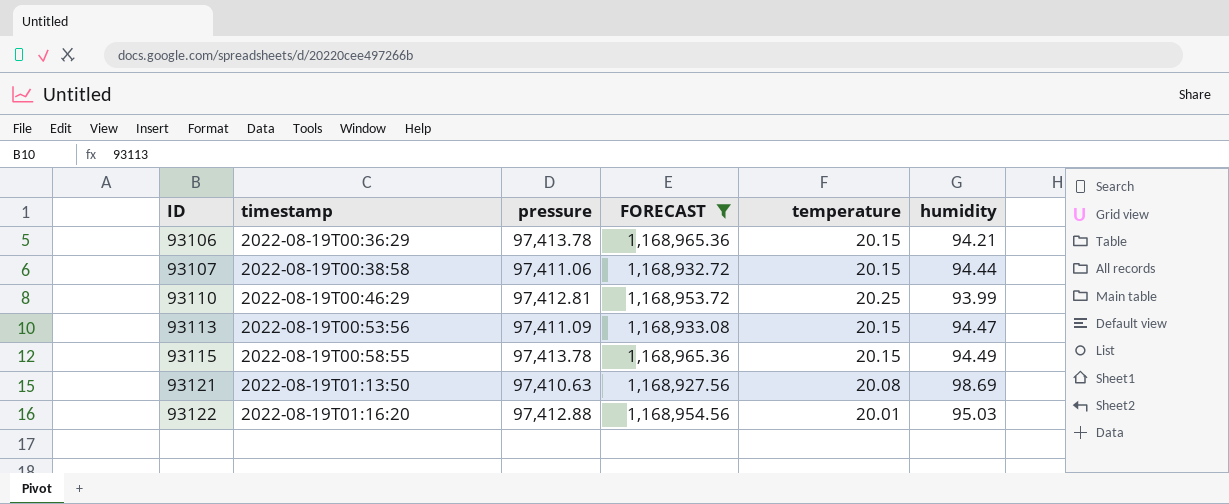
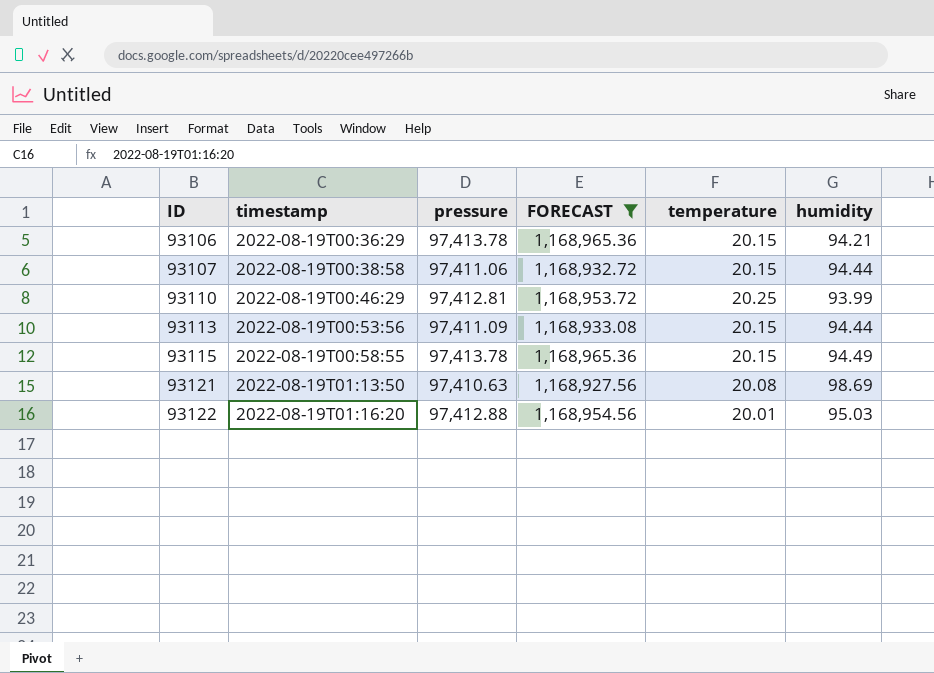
93113 | humidity: 94.47 -> 94.44

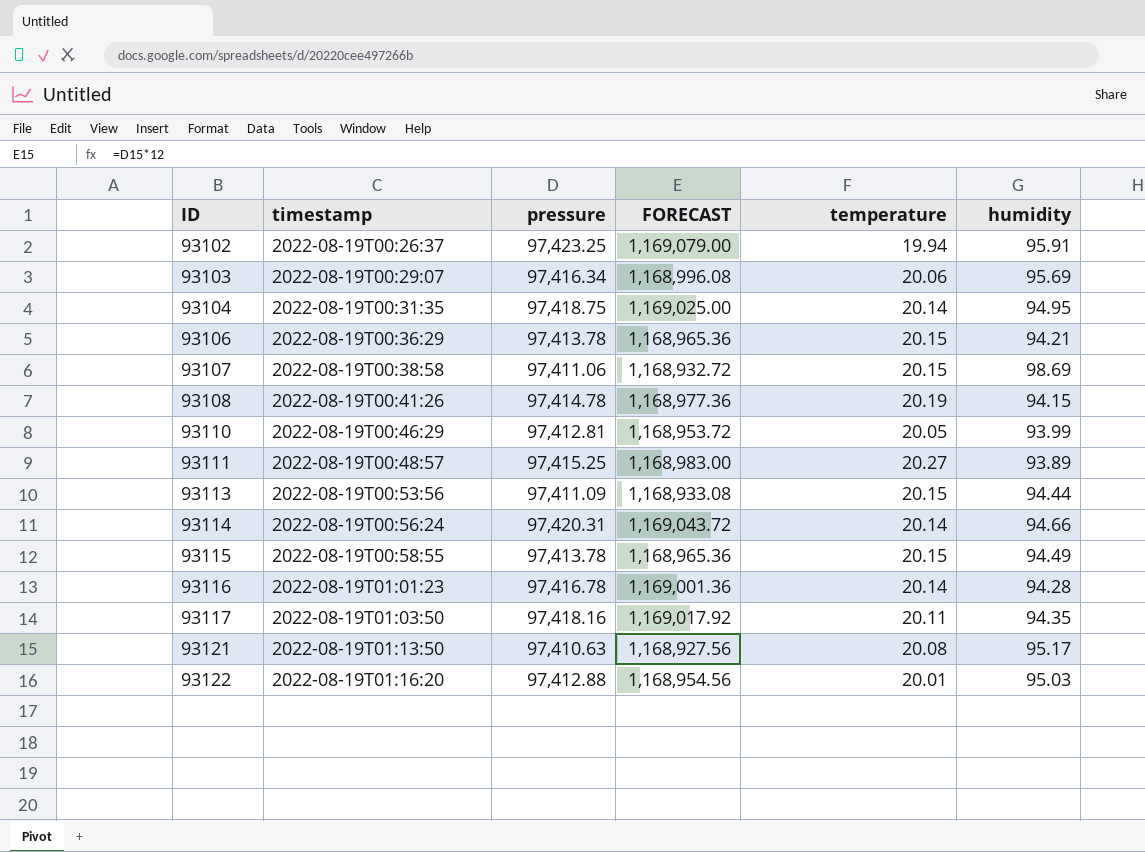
filter: FORECAST <= 1,168,965.36 -> none
93107 | humidity: 94.44 -> 98.69
93110 | temperature: 20.25 -> 20.05
93121 | humidity: 98.69 -> 95.17

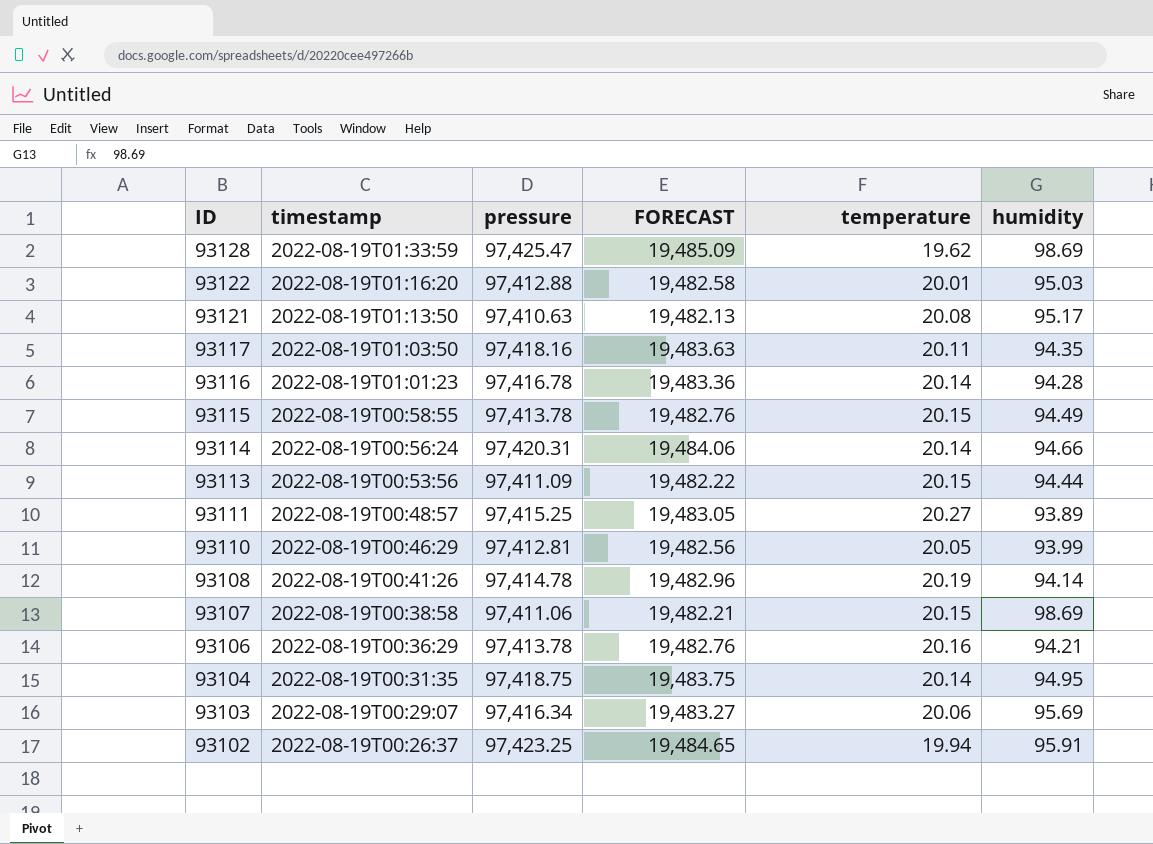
row order: ID ascending -> ID descending
column FORECAST | formula: [pressure] * 12 -> [pressure] * 0.2
row 93128: none -> 2022-08-19T01:33:59 | 97,425.47 | 19,485.09 | 19.62 | 98.69
93108 | humidity: 94.15 -> 94.14
93106 | temperature: 20.15 -> 20.16

